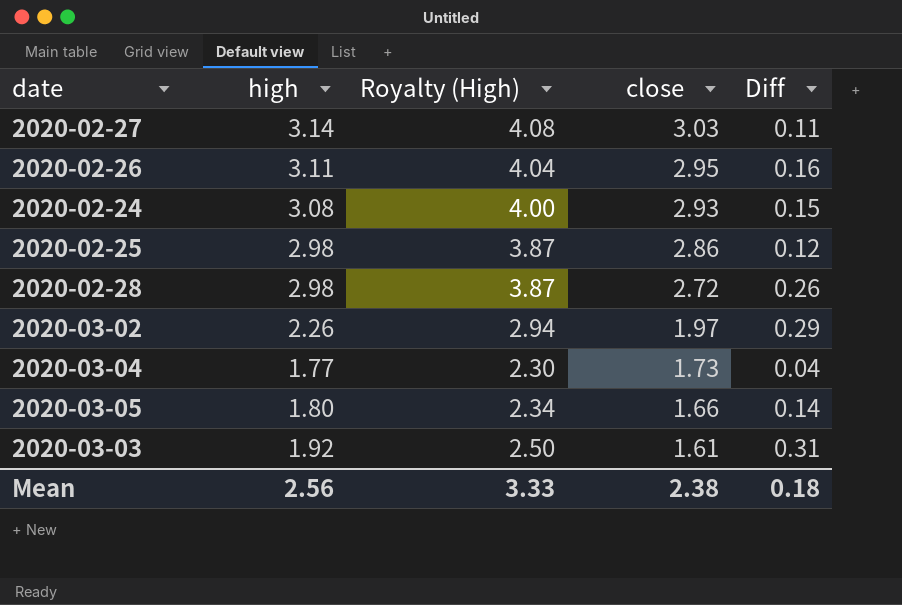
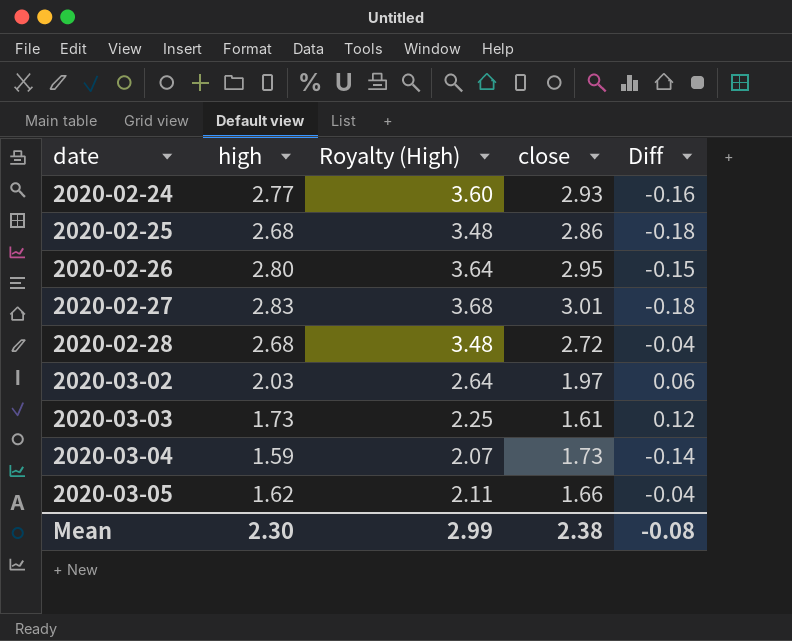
row order: close descending -> date ascending
2020-02-24 | high: 3.08 -> 2.77
2020-02-24 | Royalty (High): 4.00 -> 3.60
2020-02-24 | Diff: 0.15 -> -0.16
2020-02-25 | high: 2.98 -> 2.68
2020-02-25 | Royalty (High): 3.87 -> 3.48
2020-02-25 | Diff: 0.12 -> -0.18
2020-02-26 | high: 3.11 -> 2.80
2020-02-26 | Royalty (High): 4.04 -> 3.64
2020-02-26 | Diff: 0.16 -> -0.15
2020-02-27 | high: 3.14 -> 2.83
2020-02-27 | Royalty (High): 4.08 -> 3.68
2020-02-27 | close: 3.03 -> 3.01
2020-02-27 | Diff: 0.11 -> -0.18
2020-02-28 | high: 2.98 -> 2.68
2020-02-28 | Royalty (High): 3.87 -> 3.48
2020-02-28 | Diff: 0.26 -> -0.04
2020-03-02 | high: 2.26 -> 2.03
2020-03-02 | Royalty (High): 2.94 -> 2.64
2020-03-02 | Diff: 0.29 -> 0.06
2020-03-03 | high: 1.92 -> 1.73
2020-03-03 | Royalty (High): 2.50 -> 2.25
2020-03-03 | Diff: 0.31 -> 0.12
2020-03-04 | high: 1.77 -> 1.59
2020-03-04 | Royalty (High): 2.30 -> 2.07
2020-03-04 | Diff: 0.04 -> -0.14
2020-03-05 | high: 1.80 -> 1.62
2020-03-05 | Royalty (High): 2.34 -> 2.11
2020-03-05 | Diff: 0.14 -> -0.04
Mean | high: 2.56 -> 2.30
Mean | Royalty (High): 3.33 -> 2.99
Mean | Diff: 0.18 -> -0.08

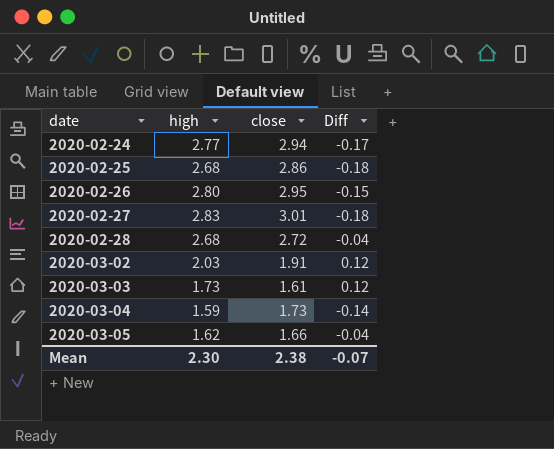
column Royalty (High) | formula: [high] * 1.3 -> none
2020-02-24 | close: 2.93 -> 2.94
2020-02-24 | Diff: -0.16 -> -0.17
2020-03-02 | close: 1.97 -> 1.91
2020-03-02 | Diff: 0.06 -> 0.12
Mean | Diff: -0.08 -> -0.07

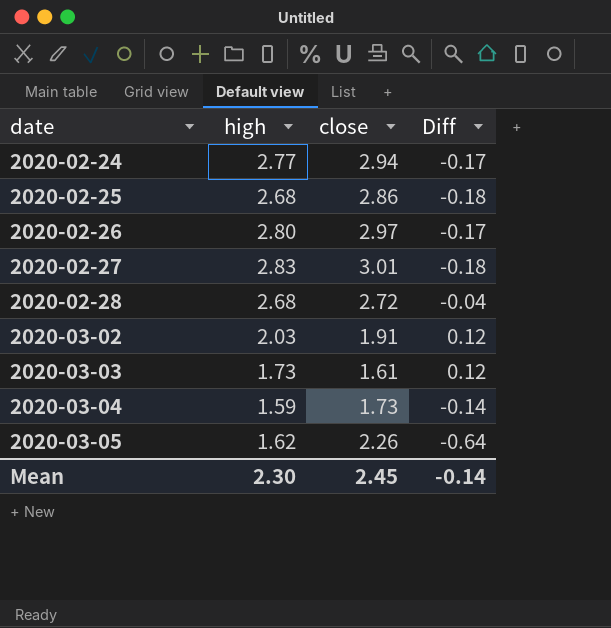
2020-02-26 | close: 2.95 -> 2.97
2020-02-26 | Diff: -0.15 -> -0.17
2020-03-05 | close: 1.66 -> 2.26
2020-03-05 | Diff: -0.04 -> -0.64
Mean | close: 2.38 -> 2.45
Mean | Diff: -0.07 -> -0.14

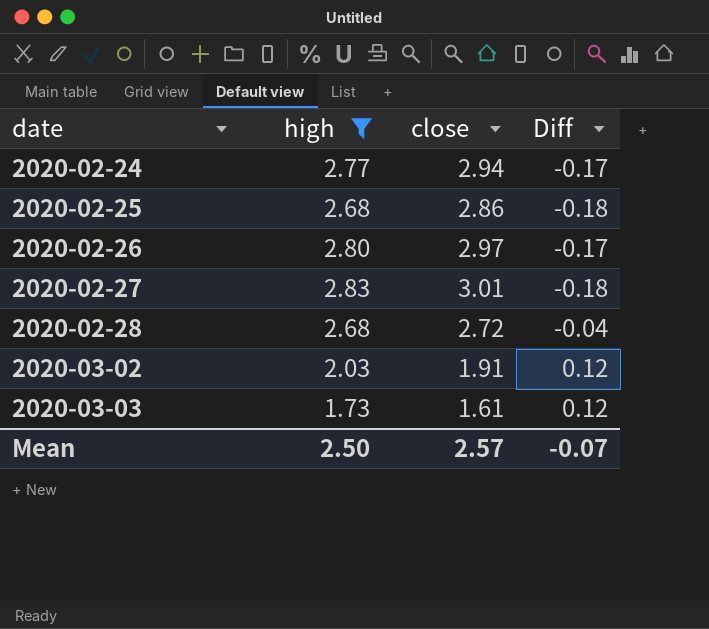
filter: none -> high >= 1.73
Mean | high: 2.30 -> 2.50
Mean | close: 2.45 -> 2.57
Mean | Diff: -0.14 -> -0.07

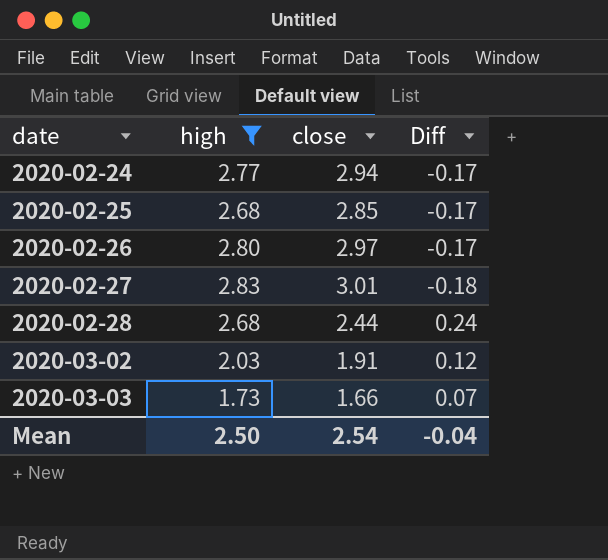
2020-02-25 | close: 2.86 -> 2.85
2020-02-25 | Diff: -0.18 -> -0.17
2020-02-28 | close: 2.72 -> 2.44
2020-02-28 | Diff: -0.04 -> 0.24
2020-03-03 | close: 1.61 -> 1.66
2020-03-03 | Diff: 0.12 -> 0.07
Mean | close: 2.57 -> 2.54
Mean | Diff: -0.07 -> -0.04

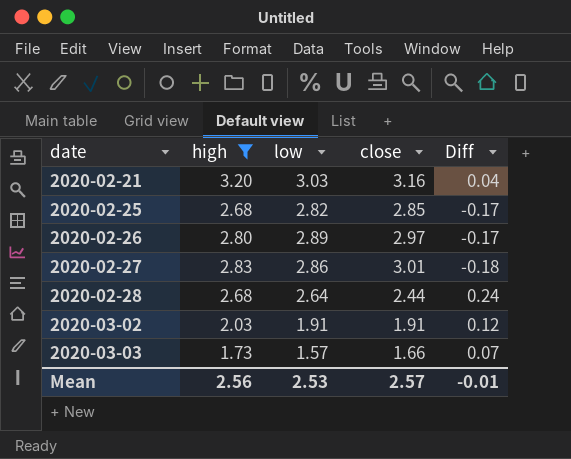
column low | position: none -> 3
row 2020-02-24: 2.77 | 2.94 | -0.17 -> none
row 2020-02-21: none -> 3.20 | 3.03 | 3.16 | 0.04
Mean | high: 2.50 -> 2.56
Mean | close: 2.54 -> 2.57
Mean | Diff: -0.04 -> -0.01

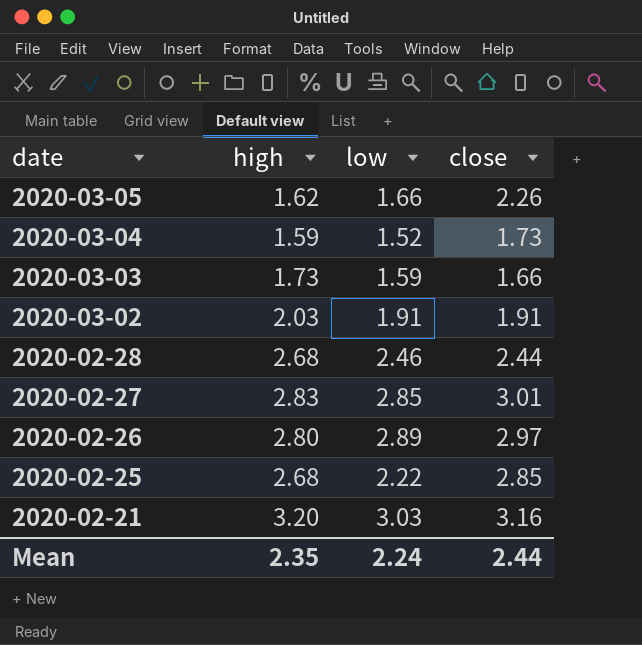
filter: high >= 1.73 -> none
row order: date ascending -> date descending
column Diff | formula: [high] - [close] -> none
2020-03-03 | low: 1.57 -> 1.59
2020-02-28 | low: 2.64 -> 2.46
2020-02-27 | low: 2.86 -> 2.85
2020-02-25 | low: 2.82 -> 2.22
Mean | high: 2.56 -> 2.35
Mean | low: 2.53 -> 2.24
Mean | close: 2.57 -> 2.44

